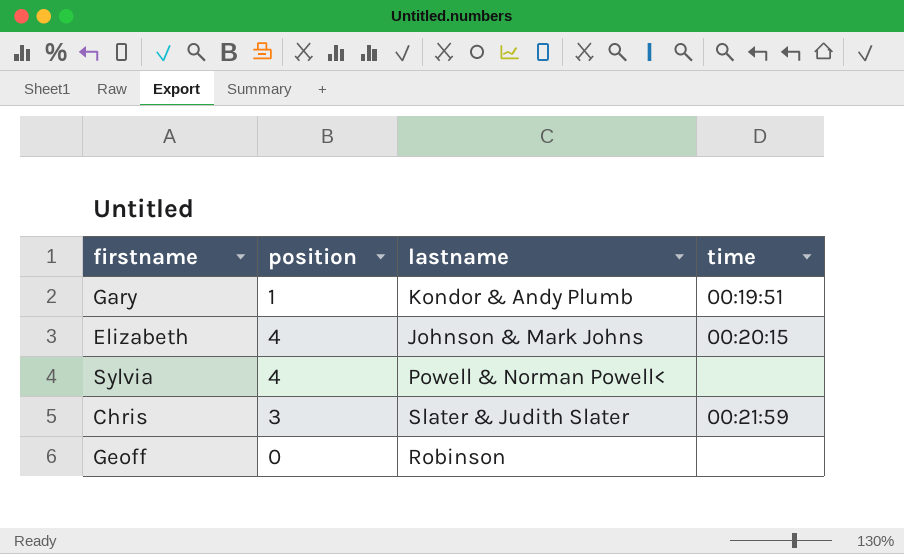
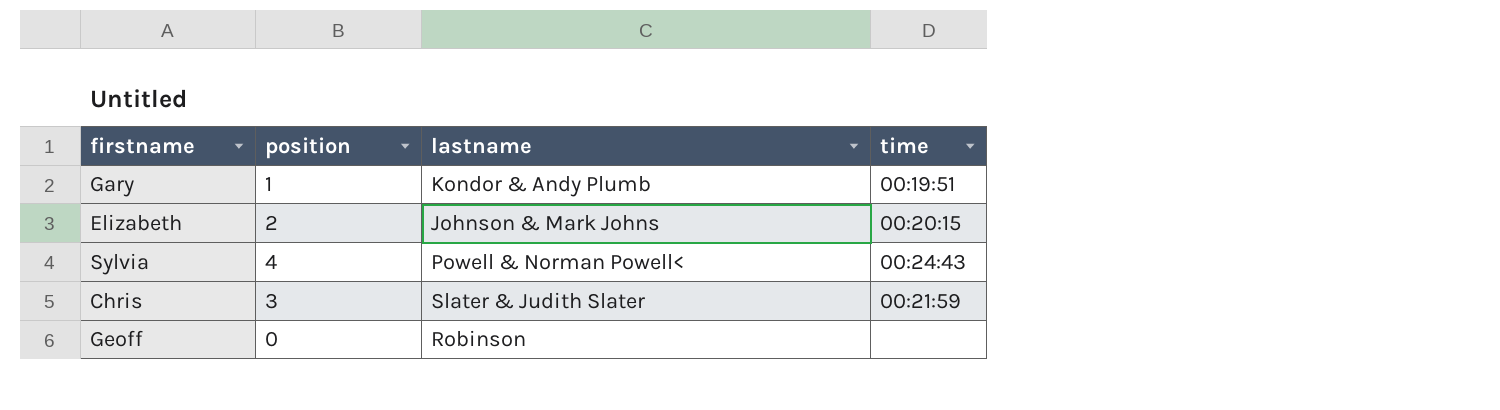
Elizabeth | position: 4 -> 2
Sylvia | time: none -> 00:24:43

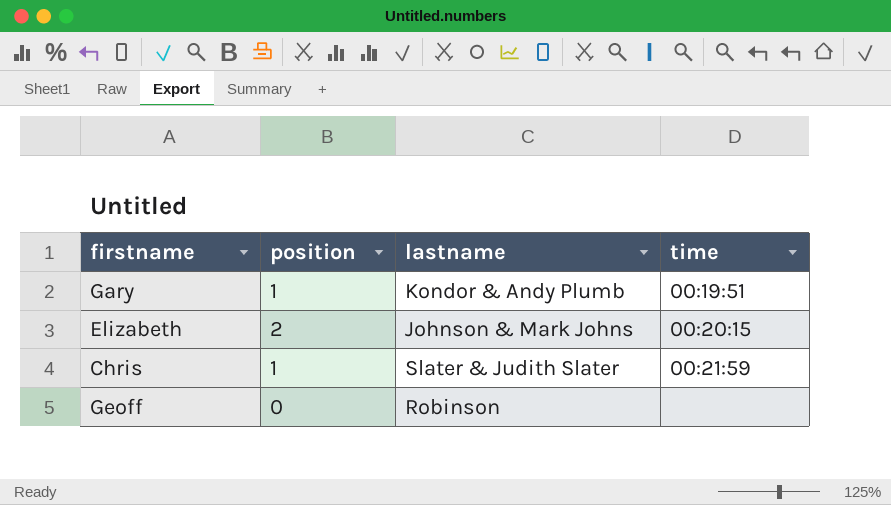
row Sylvia: 4 | Powell & Norman Powell< | 00:24:43 -> none
Chris | position: 3 -> 1

